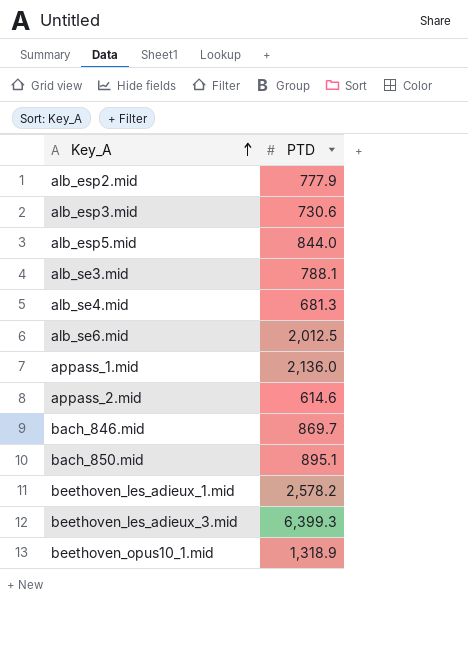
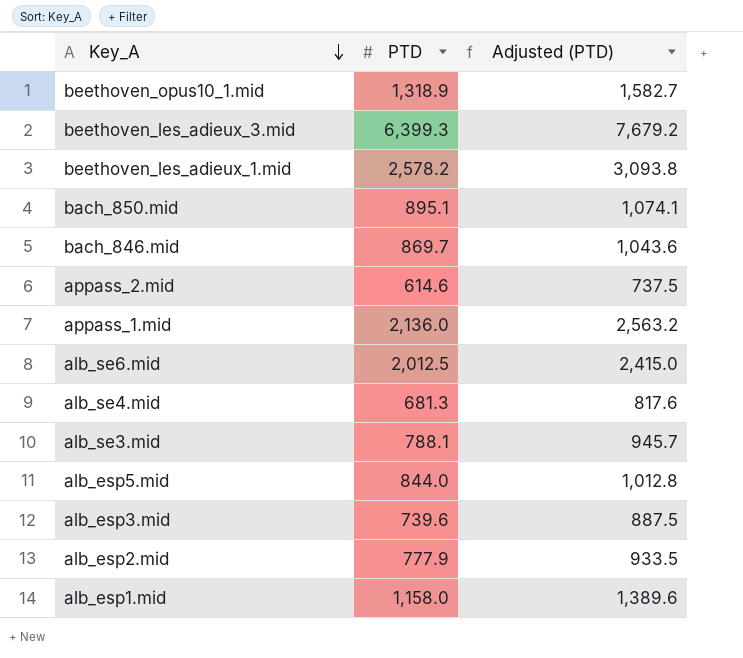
row order: Key_A ascending -> Key_A descending
column Adjusted (PTD) | formula: none -> [PTD] * 1.2
alb_esp3.mid | PTD: 730.6 -> 739.6
row alb_esp1.mid: none -> 1,158.0 | 1,389.6

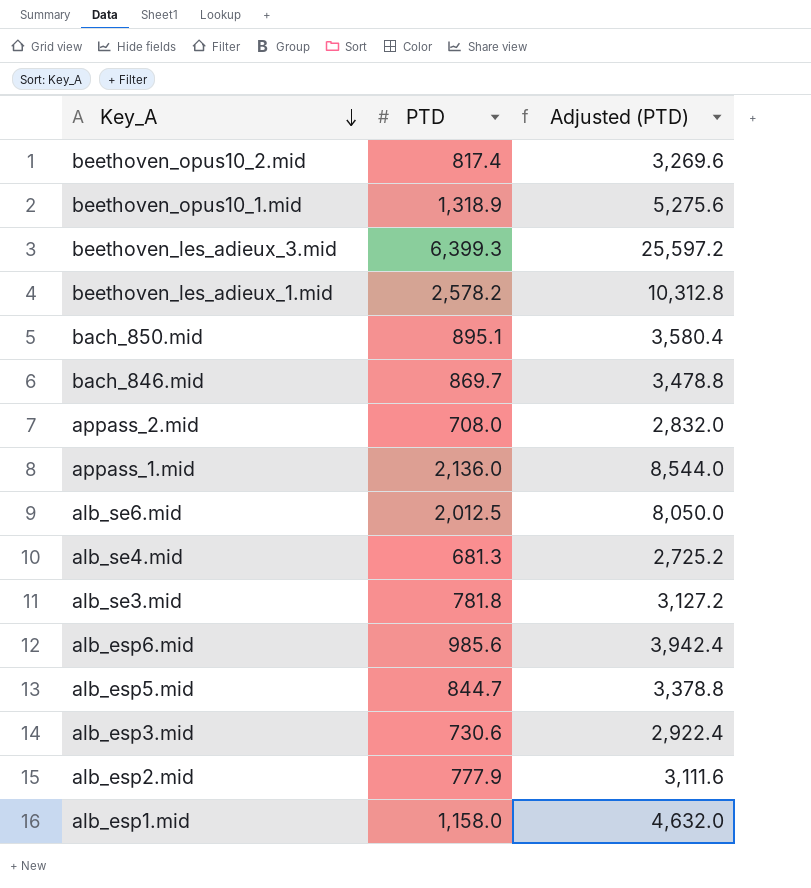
column Adjusted (PTD) | formula: [PTD] * 1.2 -> [PTD] * 4
row beethoven_opus10_2.mid: none -> 817.4 | 3,269.6
appass_2.mid | PTD: 614.6 -> 708.0
alb_se3.mid | PTD: 788.1 -> 781.8
row alb_esp6.mid: none -> 985.6 | 3,942.4
alb_esp5.mid | PTD: 844.0 -> 844.7
alb_esp3.mid | PTD: 739.6 -> 730.6

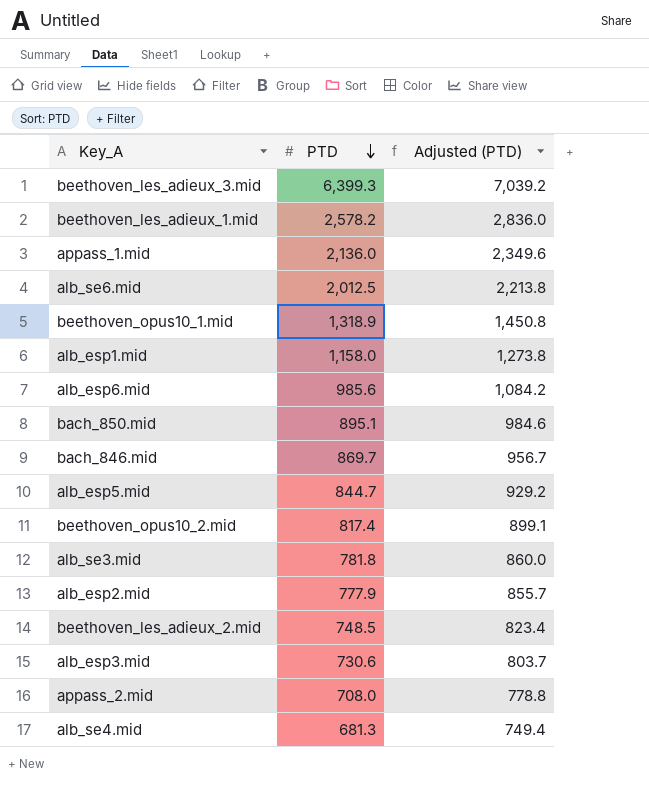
row order: Key_A descending -> PTD descending
column Adjusted (PTD) | formula: [PTD] * 4 -> [PTD] * 1.1
row beethoven_les_adieux_2.mid: none -> 748.5 | 823.4

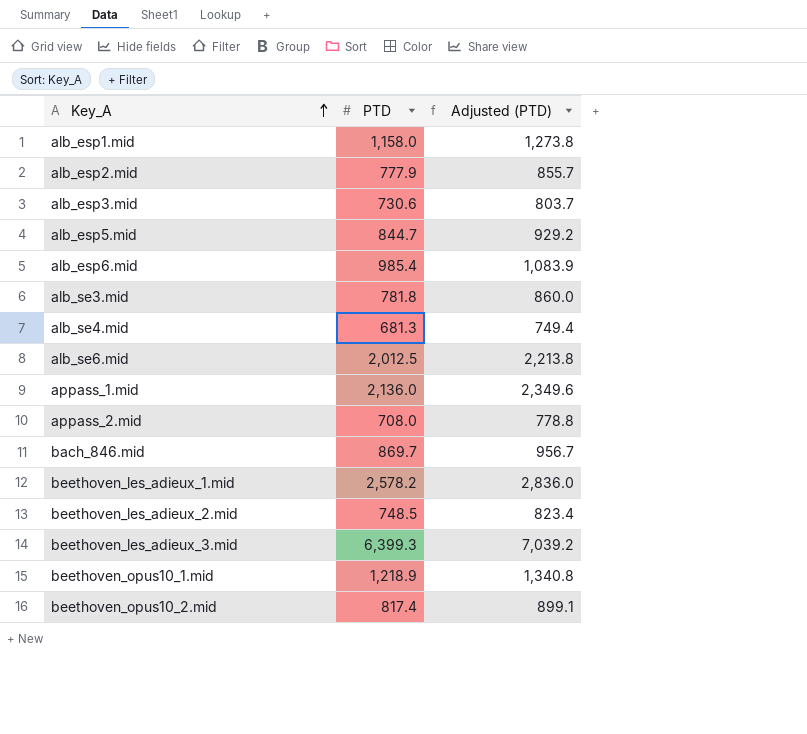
row order: PTD descending -> Key_A ascending
row bach_850.mid: 895.1 | 984.6 -> none
alb_esp6.mid | PTD: 985.6 -> 985.4
alb_esp6.mid | Adjusted (PTD): 1,084.2 -> 1,083.9
beethoven_opus10_1.mid | PTD: 1,318.9 -> 1,218.9
beethoven_opus10_1.mid | Adjusted (PTD): 1,450.8 -> 1,340.8

